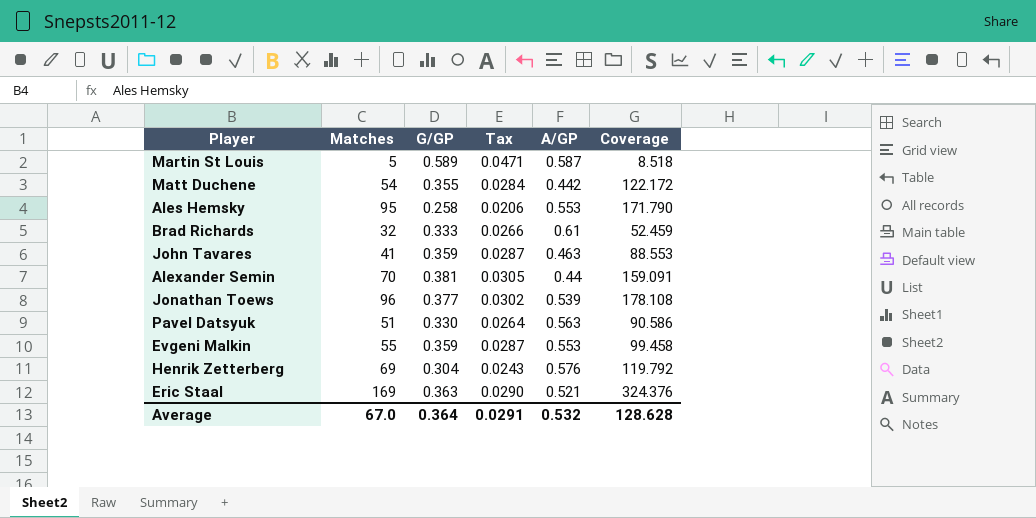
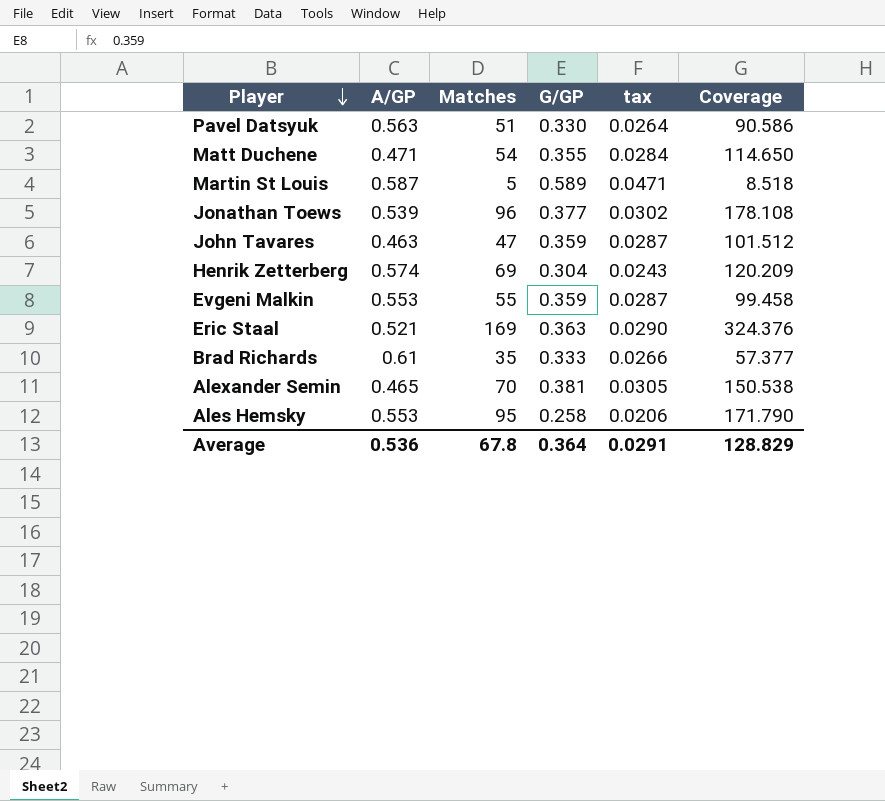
row order: none -> Player descending
column A/GP | position: 5 -> 2
column name: Tax -> tax
Matt Duchene | A/GP: 0.442 -> 0.471
Matt Duchene | Coverage: 122.172 -> 114.650
John Tavares | Matches: 41 -> 47
John Tavares | Coverage: 88.553 -> 101.512
Henrik Zetterberg | A/GP: 0.576 -> 0.574
Henrik Zetterberg | Coverage: 119.792 -> 120.209
Brad Richards | Matches: 32 -> 35
Brad Richards | Coverage: 52.459 -> 57.377
Alexander Semin | A/GP: 0.44 -> 0.465
Alexander Semin | Coverage: 159.091 -> 150.538
Average | A/GP: 0.532 -> 0.536
Average | Matches: 67.0 -> 67.8
Average | Coverage: 128.628 -> 128.829

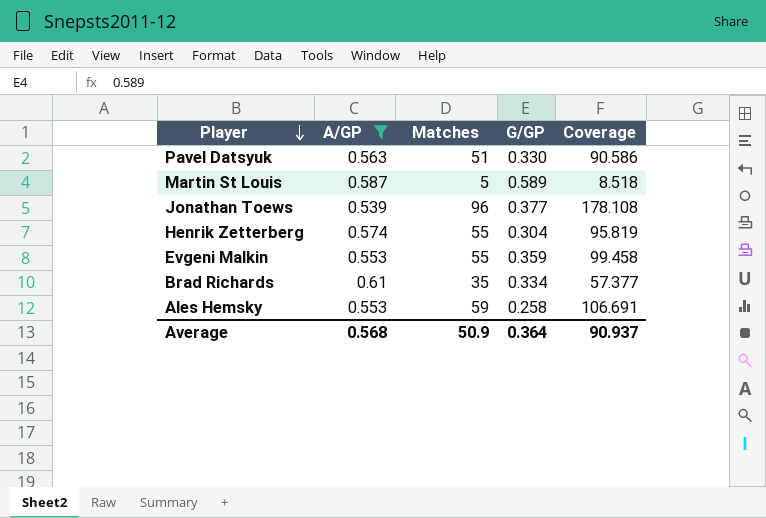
filter: none -> A/GP >= 0.539
column tax | formula: [G/GP] * 0.08 -> none
Henrik Zetterberg | Matches: 69 -> 55
Henrik Zetterberg | Coverage: 120.209 -> 95.819
Brad Richards | G/GP: 0.333 -> 0.334
Ales Hemsky | Matches: 95 -> 59
Ales Hemsky | Coverage: 171.790 -> 106.691
Average | A/GP: 0.536 -> 0.568
Average | Matches: 67.8 -> 50.9
Average | Coverage: 128.829 -> 90.937

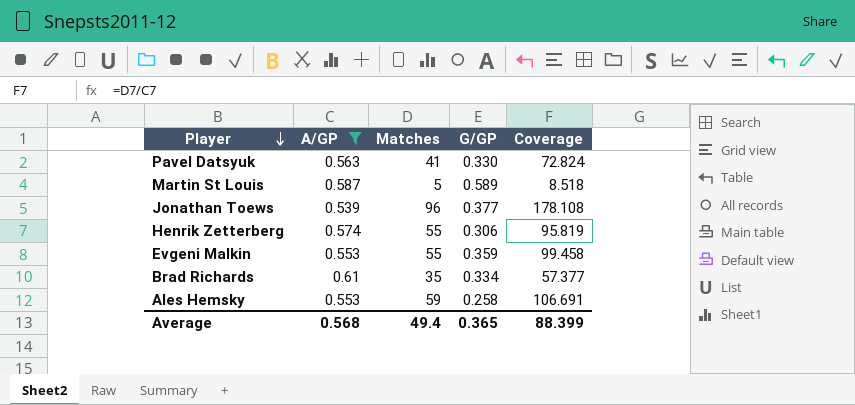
Pavel Datsyuk | Matches: 51 -> 41
Pavel Datsyuk | Coverage: 90.586 -> 72.824
Henrik Zetterberg | G/GP: 0.304 -> 0.306
Average | Matches: 50.9 -> 49.4
Average | G/GP: 0.364 -> 0.365
Average | Coverage: 90.937 -> 88.399

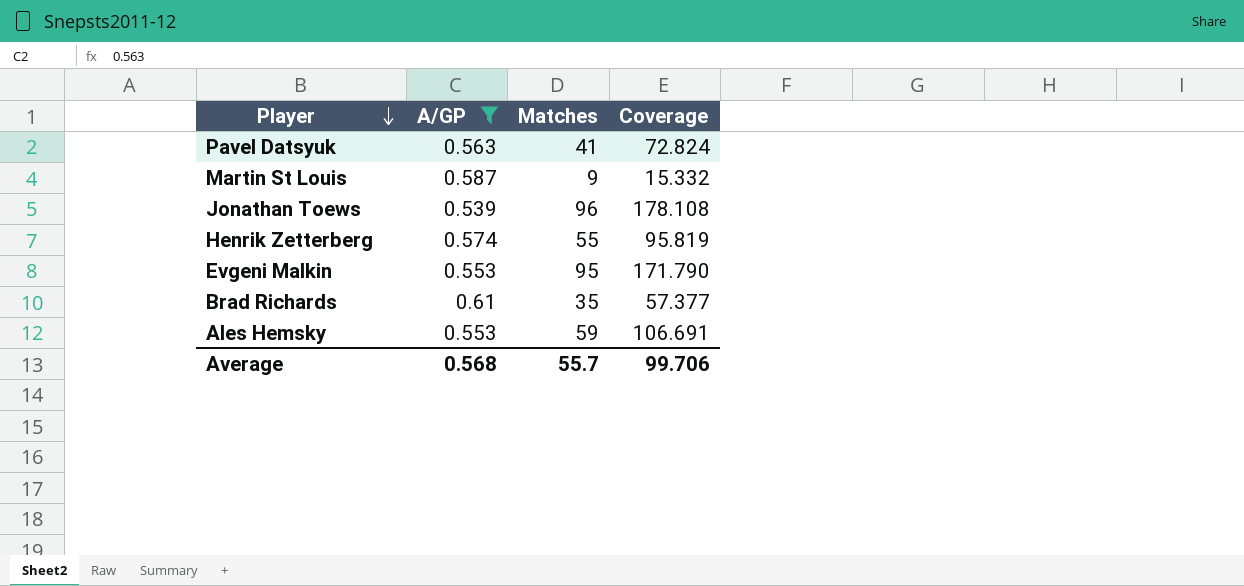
column G/GP | position: 4 -> none
Martin St Louis | Matches: 5 -> 9
Martin St Louis | Coverage: 8.518 -> 15.332
Evgeni Malkin | Matches: 55 -> 95
Evgeni Malkin | Coverage: 99.458 -> 171.790
Average | Matches: 49.4 -> 55.7
Average | Coverage: 88.399 -> 99.706

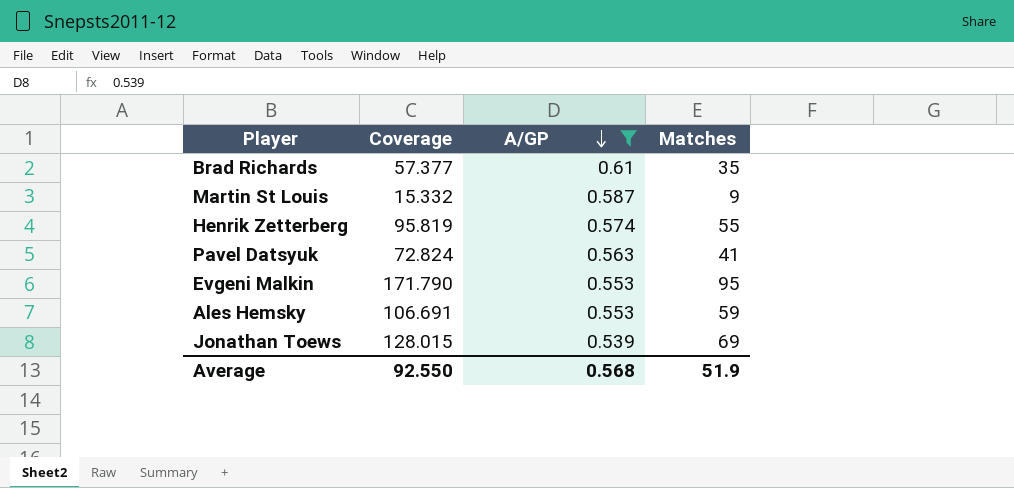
row order: Player descending -> A/GP descending
column Coverage | position: 4 -> 2
Jonathan Toews | Coverage: 178.108 -> 128.015
Jonathan Toews | Matches: 96 -> 69
Average | Coverage: 99.706 -> 92.550
Average | Matches: 55.7 -> 51.9

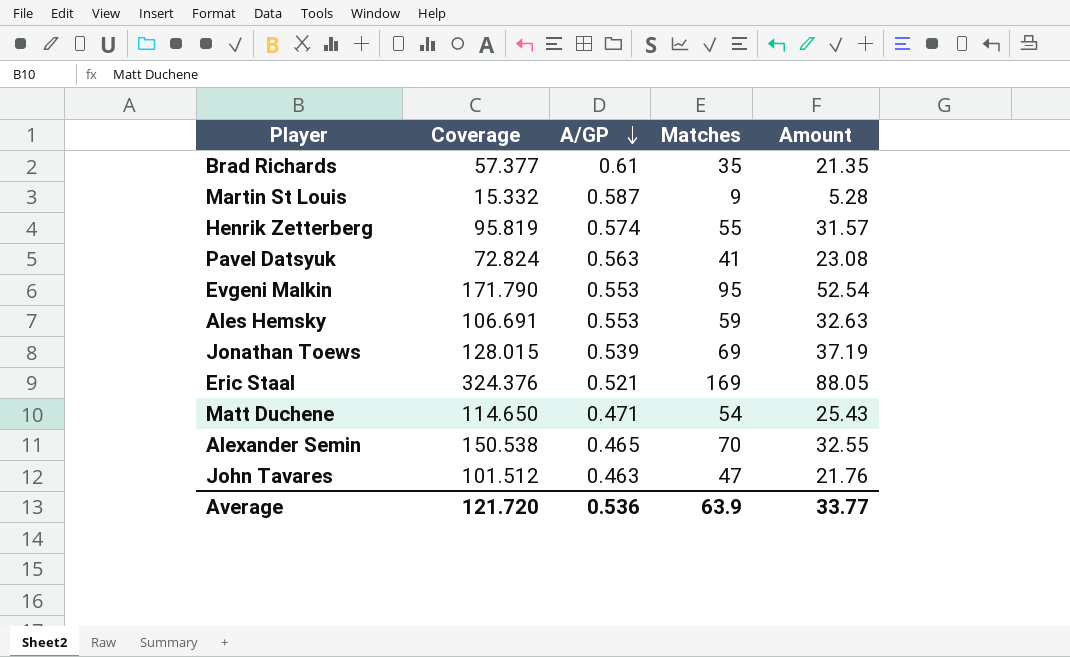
filter: A/GP >= 0.539 -> none
column Amount | formula: none -> [A/GP] * [Matches]
Average | Coverage: 92.550 -> 121.720
Average | A/GP: 0.568 -> 0.536
Average | Matches: 51.9 -> 63.9

